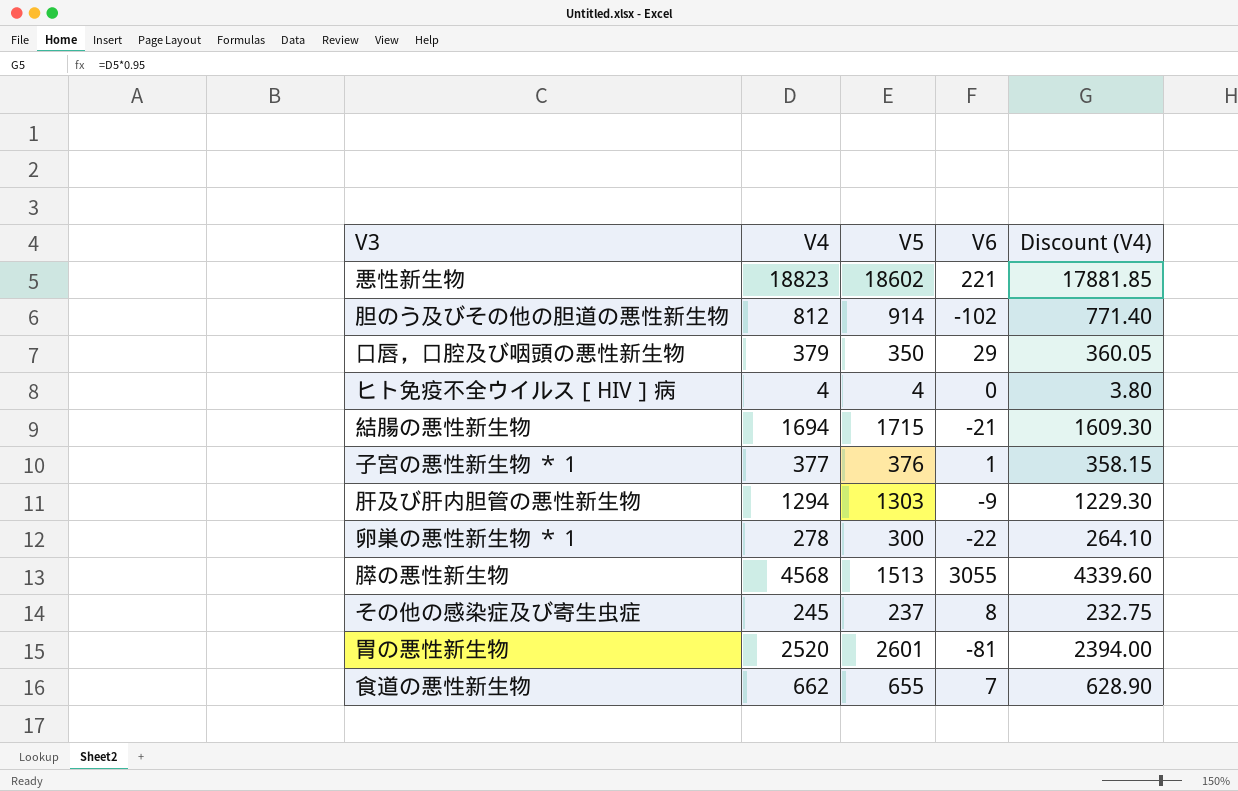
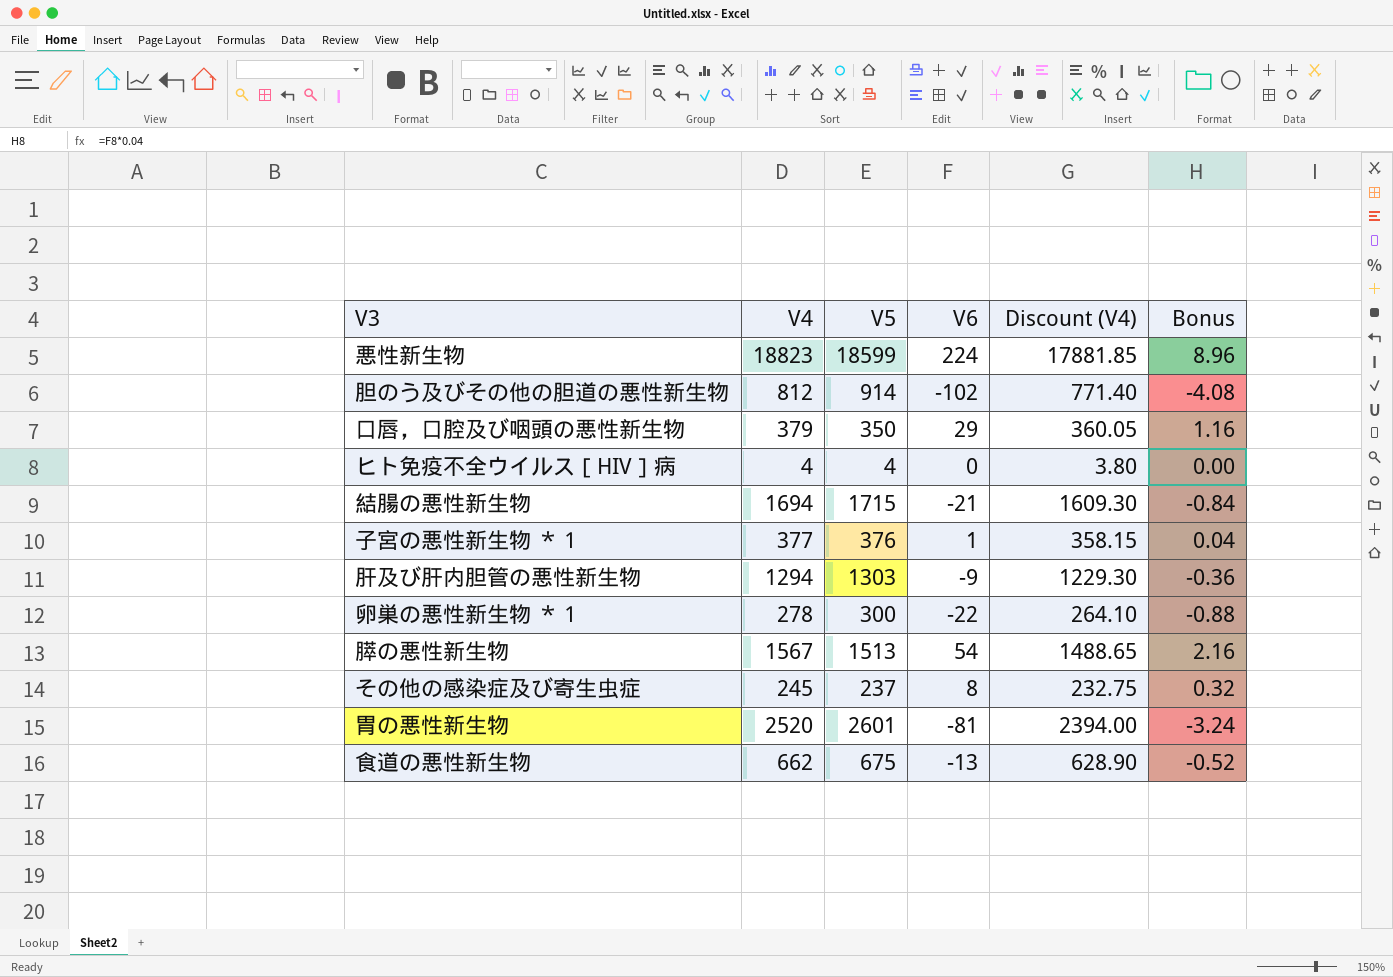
column Bonus | formula: none -> [V6] * 0.04
悪性新生物 | V5: 18602 -> 18599
悪性新生物 | V6: 221 -> 224
膵の悪性新生物 | V4: 4568 -> 1567
膵の悪性新生物 | V6: 3055 -> 54
膵の悪性新生物 | Discount (V4): 4339.60 -> 1488.65
食道の悪性新生物 | V5: 655 -> 675
食道の悪性新生物 | V6: 7 -> -13

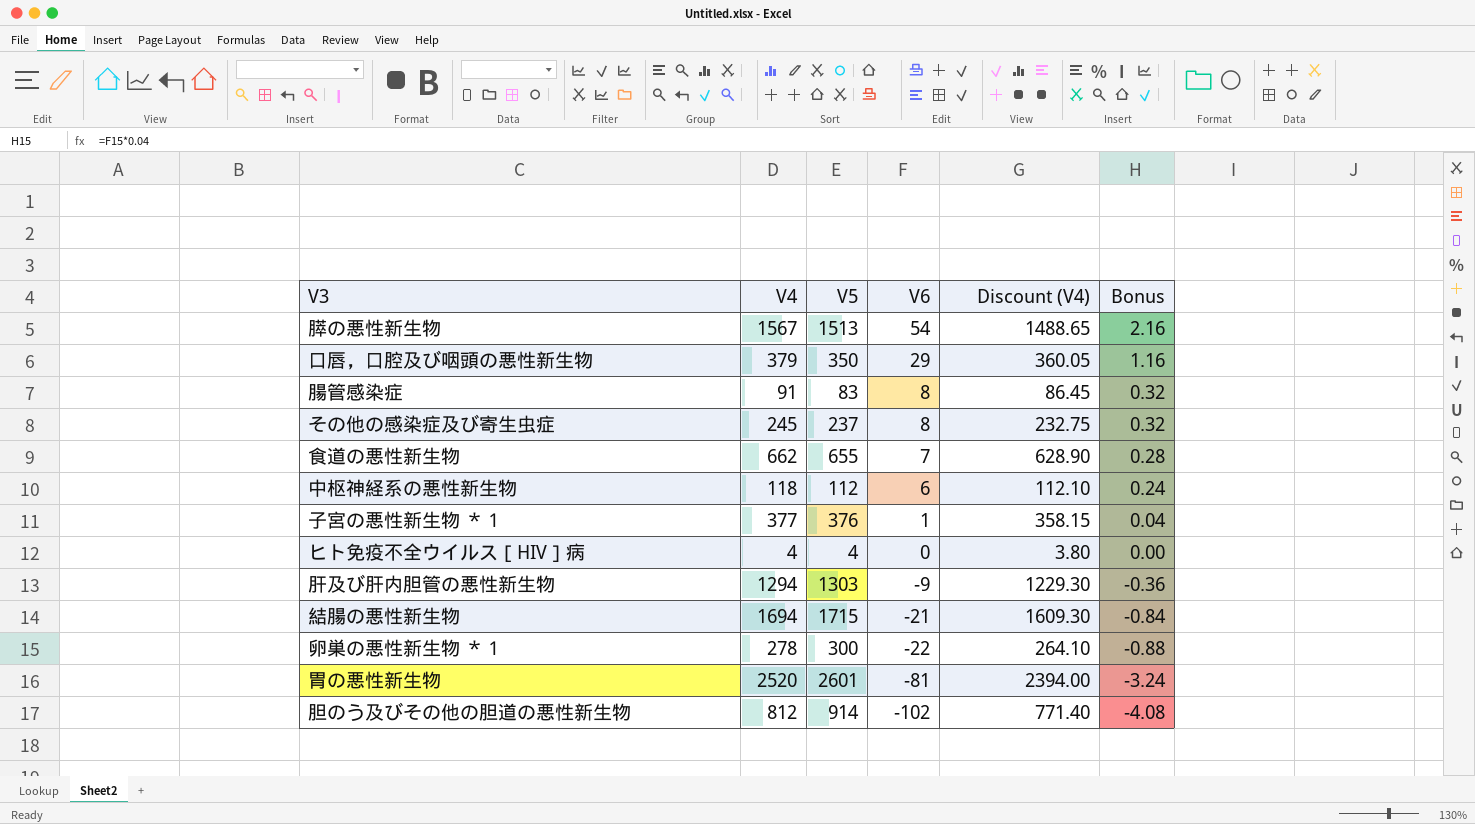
row order: none -> V6 descending
row 悪性新生物: 18823 | 18599 | 224 | 17881.85 | 8.96 -> none
row 腸管感染症: none -> 91 | 83 | 8 | 86.45 | 0.32
食道の悪性新生物 | V5: 675 -> 655
食道の悪性新生物 | V6: -13 -> 7
食道の悪性新生物 | Bonus: -0.52 -> 0.28
row 中枢神経系の悪性新生物: none -> 118 | 112 | 6 | 112.10 | 0.24

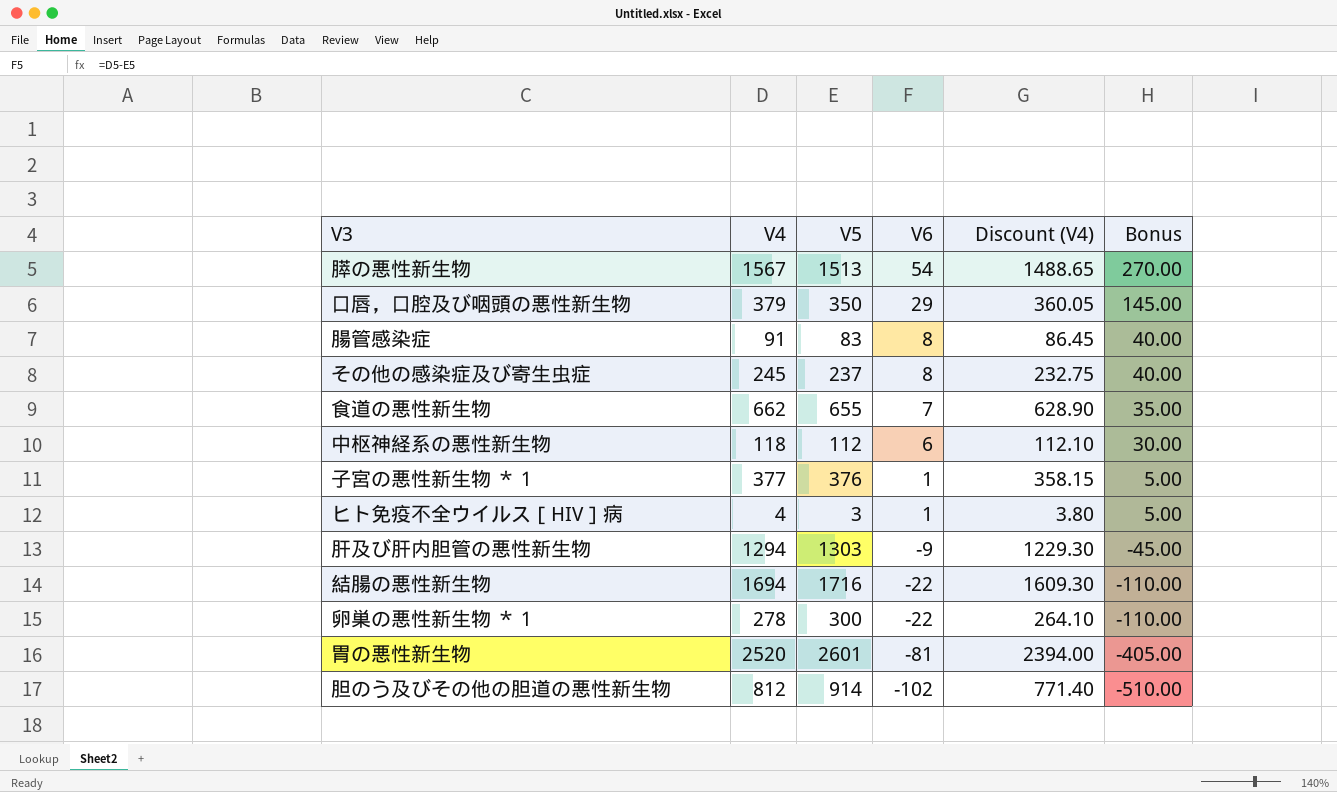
column Bonus | formula: [V6] * 0.04 -> [V6] * 5
ヒト免疫不全ウイルス［HIV］病 | V5: 4 -> 3
ヒト免疫不全ウイルス［HIV］病 | V6: 0 -> 1
結腸の悪性新生物 | V5: 1715 -> 1716
結腸の悪性新生物 | V6: -21 -> -22

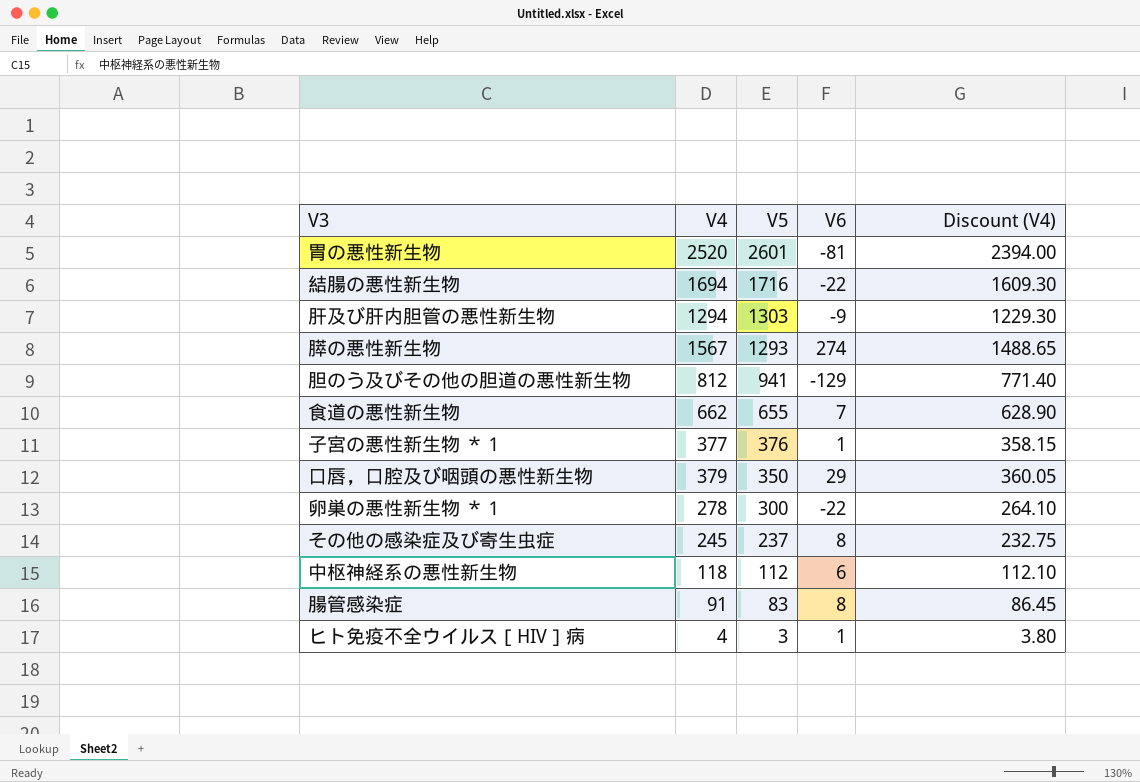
row order: V6 descending -> V5 descending
column Bonus | formula: [V6] * 5 -> none
膵の悪性新生物 | V5: 1513 -> 1293
膵の悪性新生物 | V6: 54 -> 274
胆のう及びその他の胆道の悪性新生物 | V5: 914 -> 941
胆のう及びその他の胆道の悪性新生物 | V6: -102 -> -129

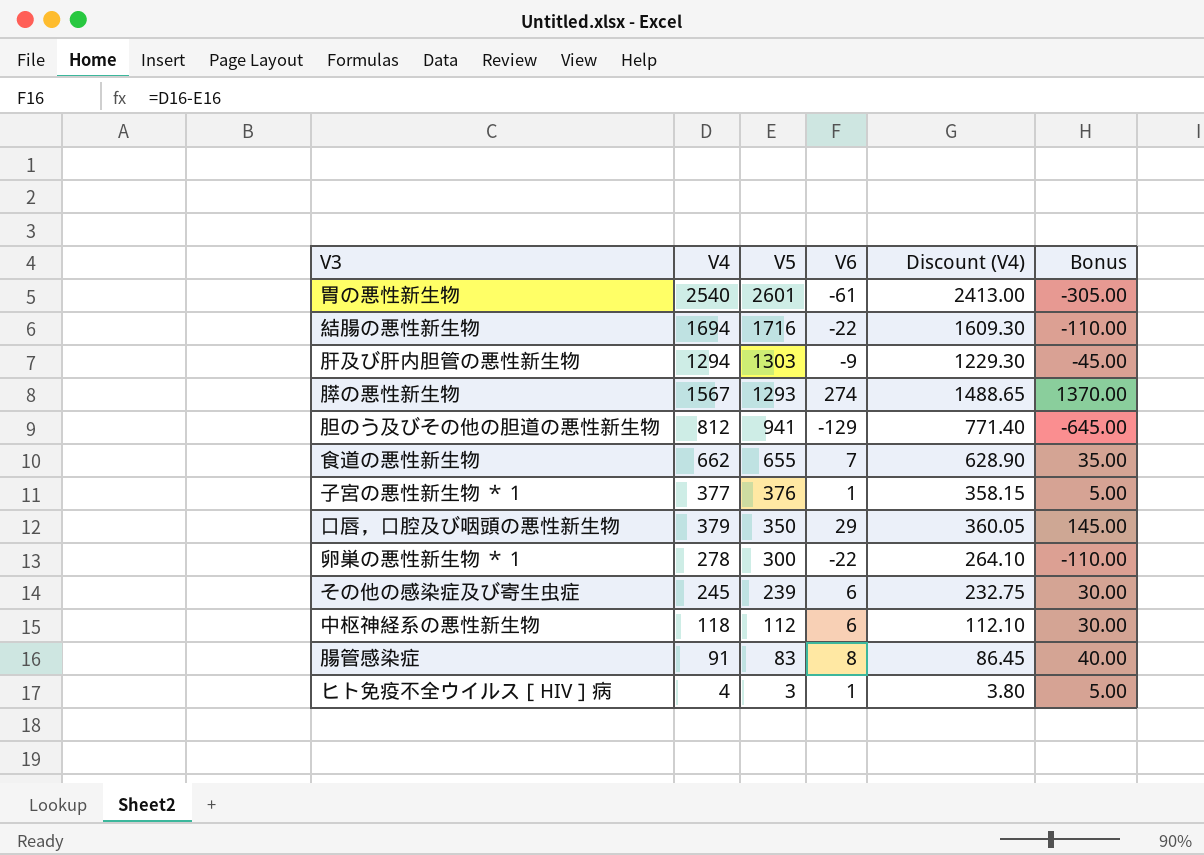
column Bonus | formula: none -> [V6] * 5
胃の悪性新生物 | V4: 2520 -> 2540
胃の悪性新生物 | V6: -81 -> -61
胃の悪性新生物 | Discount (V4): 2394.00 -> 2413.00
その他の感染症及び寄生虫症 | V5: 237 -> 239
その他の感染症及び寄生虫症 | V6: 8 -> 6

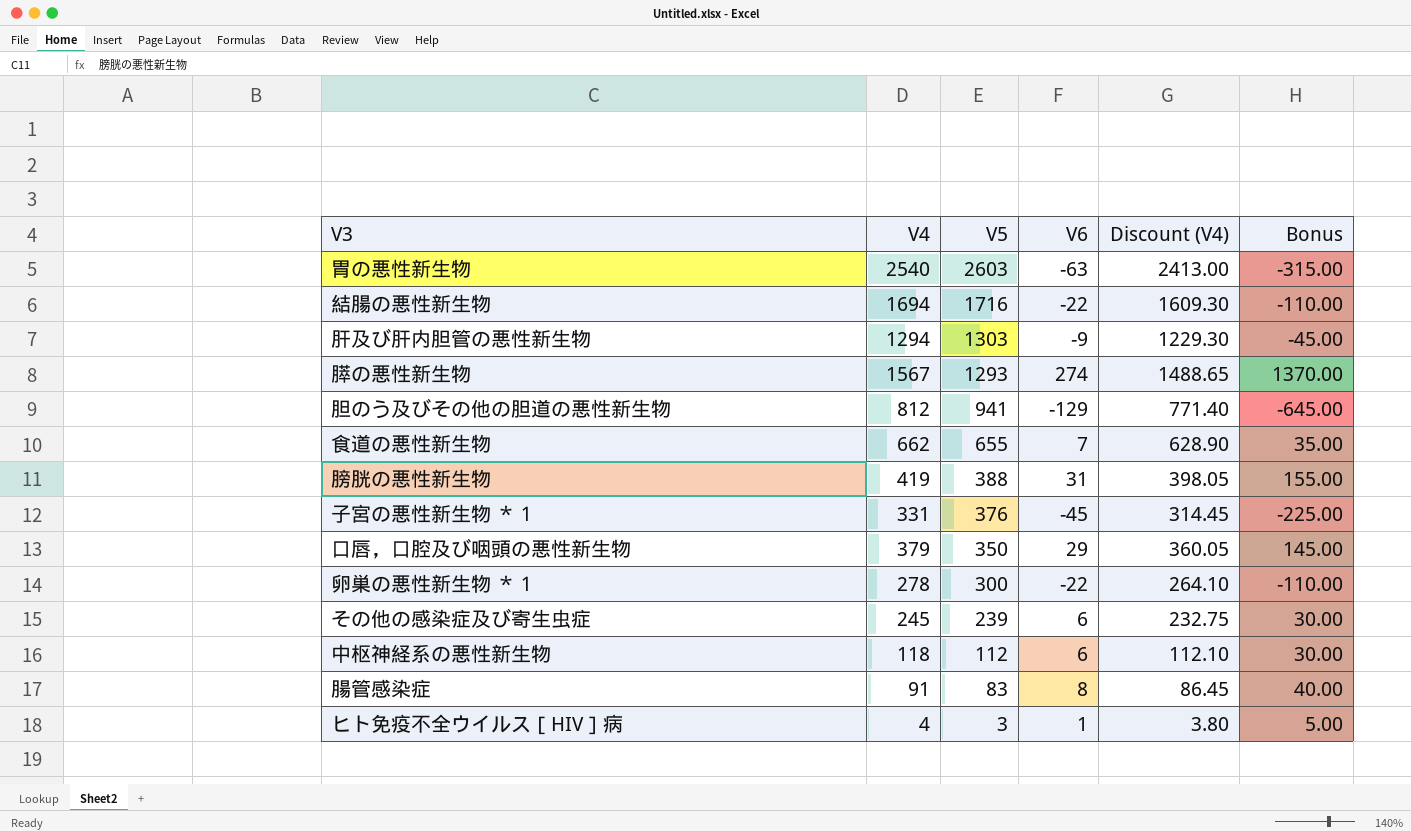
胃の悪性新生物 | V5: 2601 -> 2603
胃の悪性新生物 | V6: -61 -> -63
胃の悪性新生物 | Bonus: -305.00 -> -315.00
row 膀胱の悪性新生物: none -> 419 | 388 | 31 | 398.05 | 155.00
子宮の悪性新生物 ＊１ | V4: 377 -> 331
子宮の悪性新生物 ＊１ | V6: 1 -> -45
子宮の悪性新生物 ＊１ | Discount (V4): 358.15 -> 314.45
子宮の悪性新生物 ＊１ | Bonus: 5.00 -> -225.00

